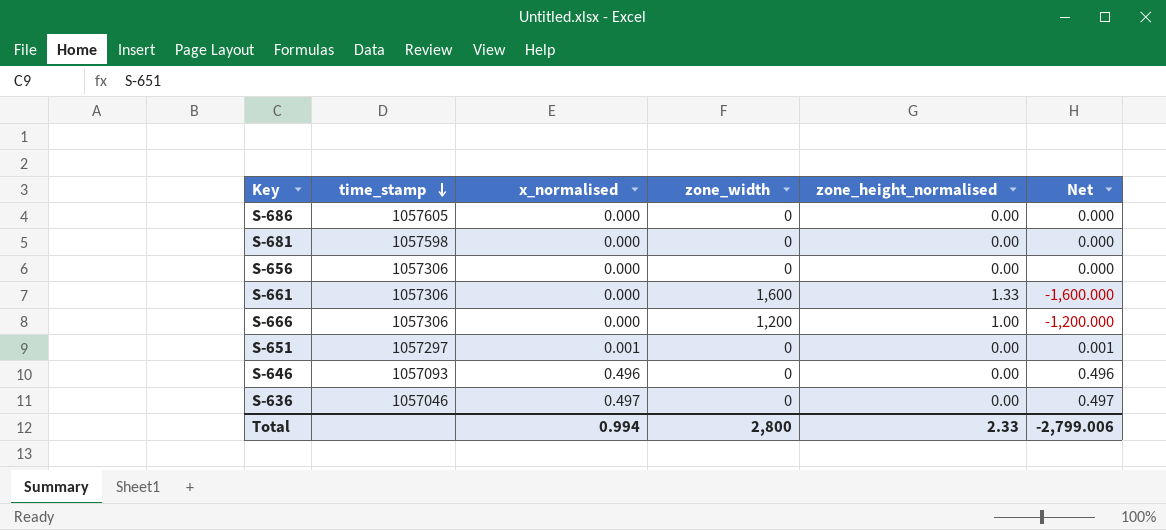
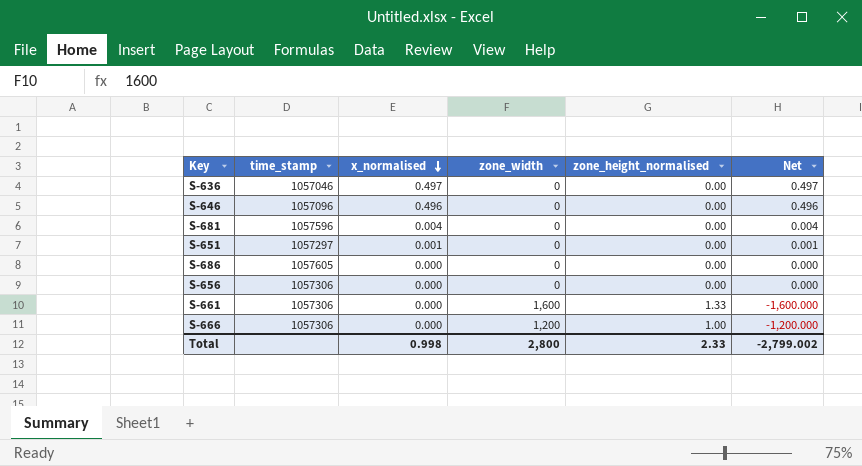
row order: time_stamp descending -> x_normalised descending
S-646 | time_stamp: 1057093 -> 1057096
S-681 | time_stamp: 1057598 -> 1057596
S-681 | x_normalised: 0.000 -> 0.004
S-681 | Net: 0.000 -> 0.004
Total | x_normalised: 0.994 -> 0.998
Total | Net: -2,799.006 -> -2,799.002

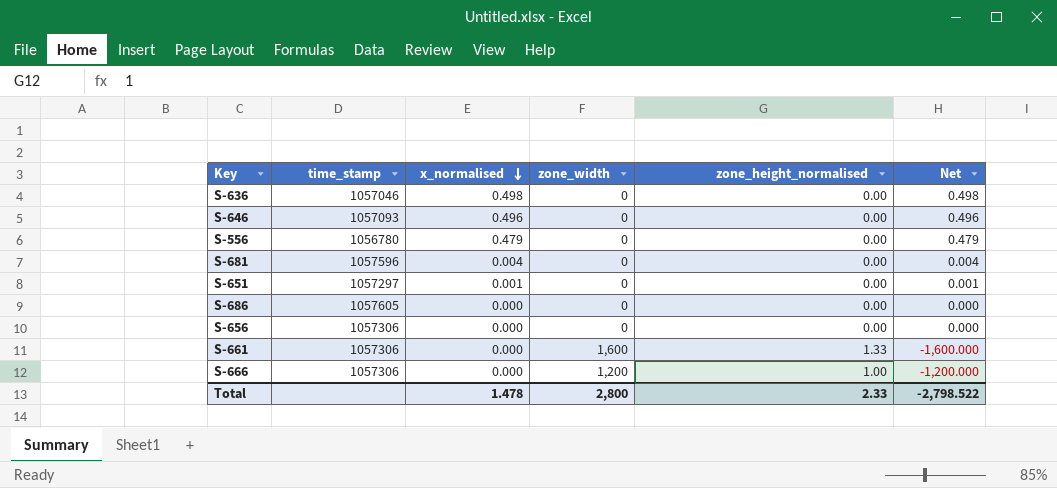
S-636 | x_normalised: 0.497 -> 0.498
S-636 | Net: 0.497 -> 0.498
S-646 | time_stamp: 1057096 -> 1057093
row S-556: none -> 1056780 | 0.479 | 0 | 0.00 | 0.479
Total | x_normalised: 0.998 -> 1.478
Total | Net: -2,799.002 -> -2,798.522

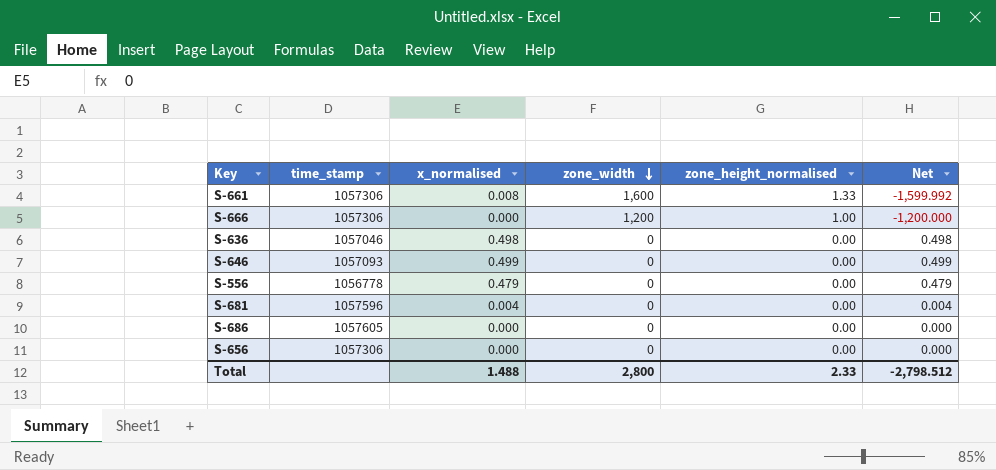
row order: x_normalised descending -> zone_width descending
row S-651: 1057297 | 0.001 | 0 | 0.00 | 0.001 -> none
S-661 | x_normalised: 0.000 -> 0.008
S-661 | Net: -1,600.000 -> -1,599.992
S-646 | x_normalised: 0.496 -> 0.499
S-646 | Net: 0.496 -> 0.499
S-556 | time_stamp: 1056780 -> 1056778
Total | x_normalised: 1.478 -> 1.488
Total | Net: -2,798.522 -> -2,798.512

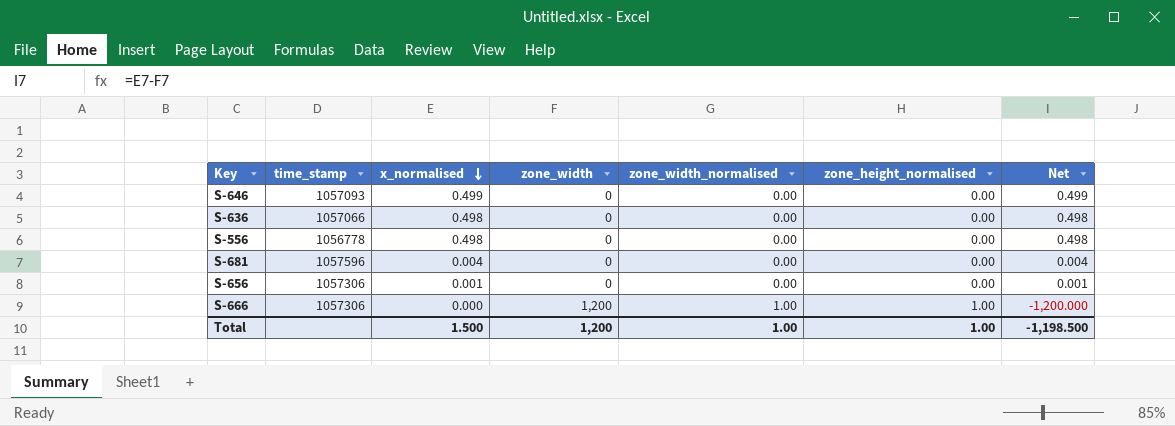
row order: zone_width descending -> x_normalised descending
column zone_width_normalised | position: none -> 5
row S-661: 1057306 | 0.008 | 1,600 | 1.33 | -1,599.992 -> none
row S-686: 1057605 | 0.000 | 0 | 0.00 | 0.000 -> none
S-636 | time_stamp: 1057046 -> 1057066
S-556 | x_normalised: 0.479 -> 0.498
S-556 | Net: 0.479 -> 0.498
S-656 | x_normalised: 0.000 -> 0.001
S-656 | Net: 0.000 -> 0.001
Total | x_normalised: 1.488 -> 1.500
Total | zone_width: 2,800 -> 1,200
Total | zone_height_normalised: 2.33 -> 1.00
Total | Net: -2,798.512 -> -1,198.500

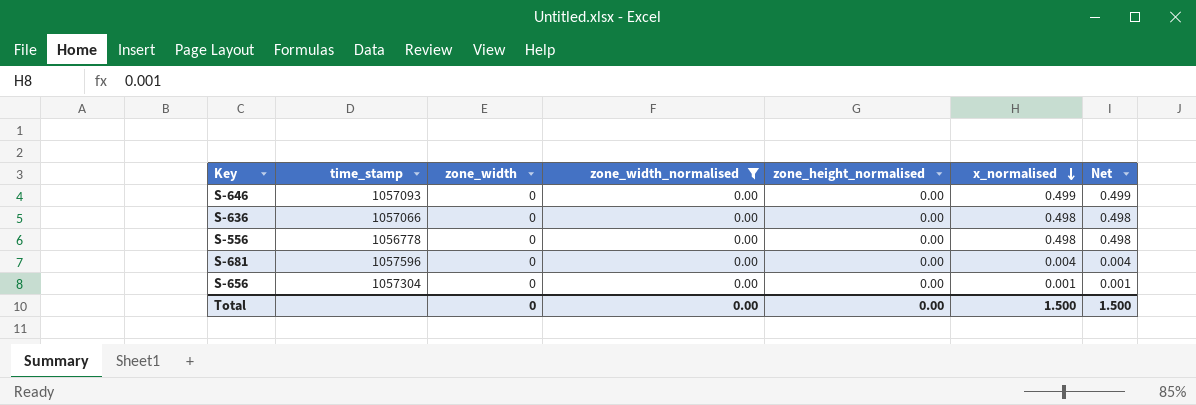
filter: none -> zone_width_normalised = 0.00
column x_normalised | position: 3 -> 6
S-656 | time_stamp: 1057306 -> 1057304
Total | zone_width: 1,200 -> 0
Total | zone_width_normalised: 1.00 -> 0.00
Total | zone_height_normalised: 1.00 -> 0.00
Total | Net: -1,198.500 -> 1.500

